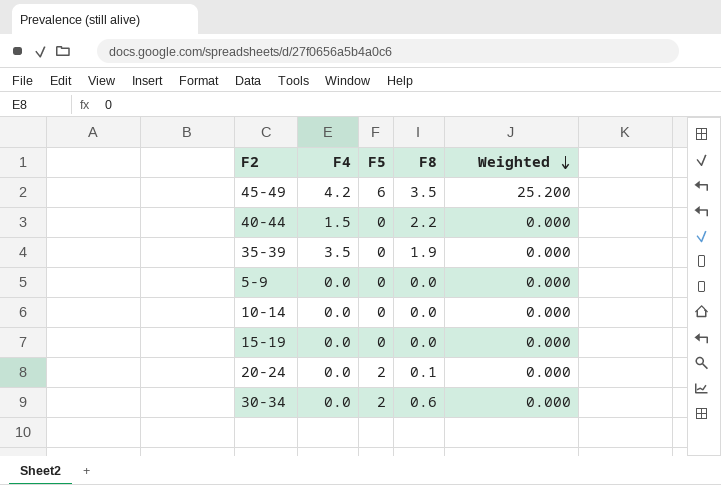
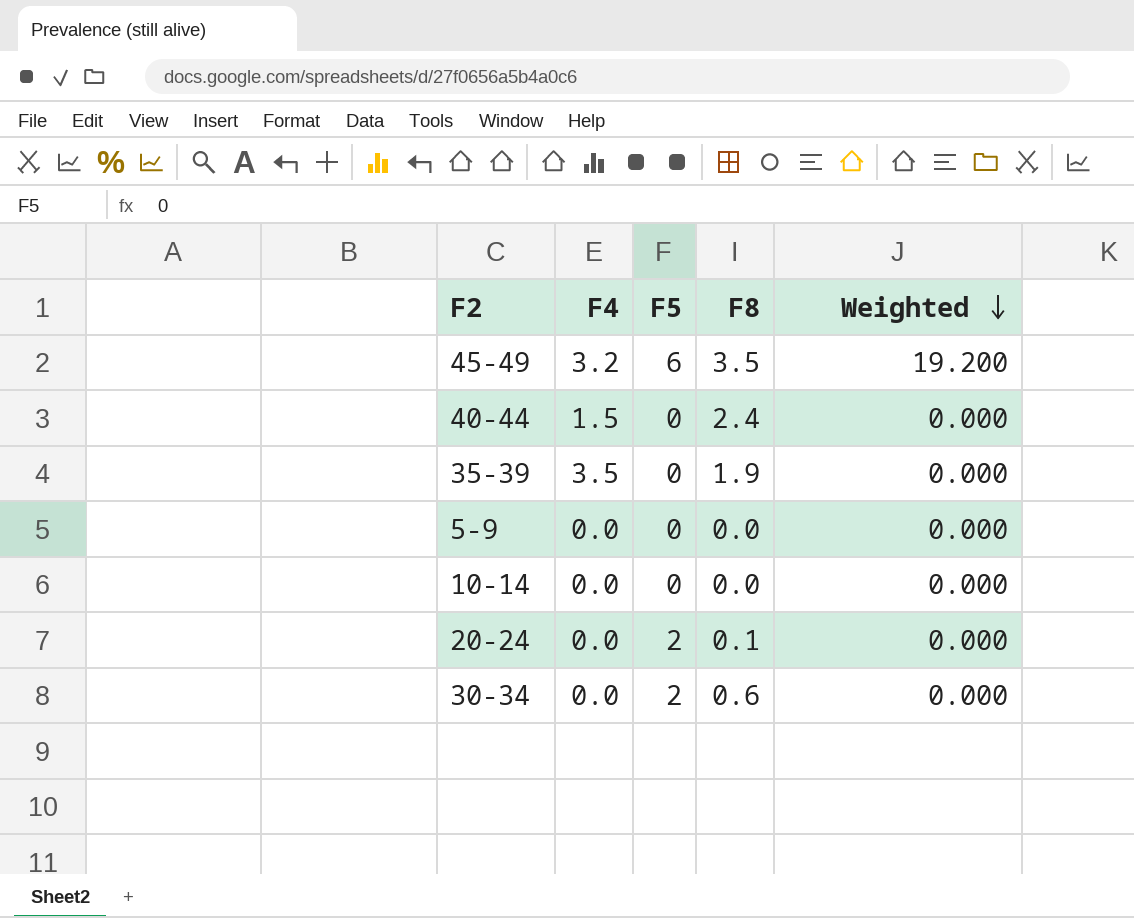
row 15-19: 0.0 | 0 | 0.0 | 0.000 -> none
45-49 | F4: 4.2 -> 3.2
45-49 | Weighted: 25.200 -> 19.200
40-44 | F8: 2.2 -> 2.4

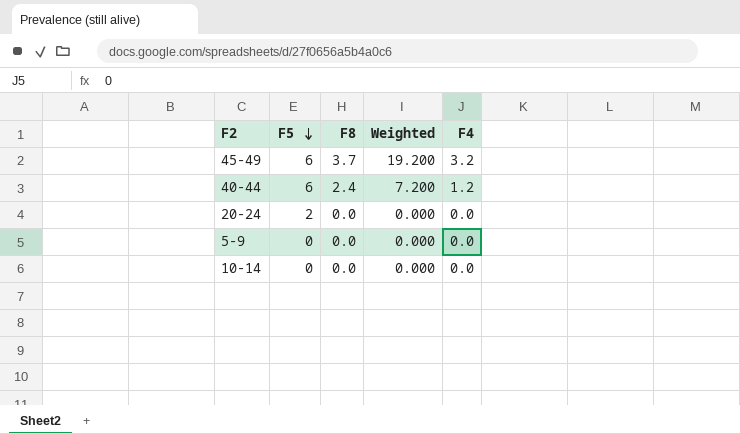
row order: Weighted descending -> F5 descending
column F4 | position: 2 -> 5
row 35-39: 3.5 | 0 | 1.9 | 0.000 -> none
row 30-34: 0.0 | 2 | 0.6 | 0.000 -> none
45-49 | F8: 3.5 -> 3.7
40-44 | F5: 0 -> 6
40-44 | Weighted: 0.000 -> 7.200
40-44 | F4: 1.5 -> 1.2
20-24 | F8: 0.1 -> 0.0

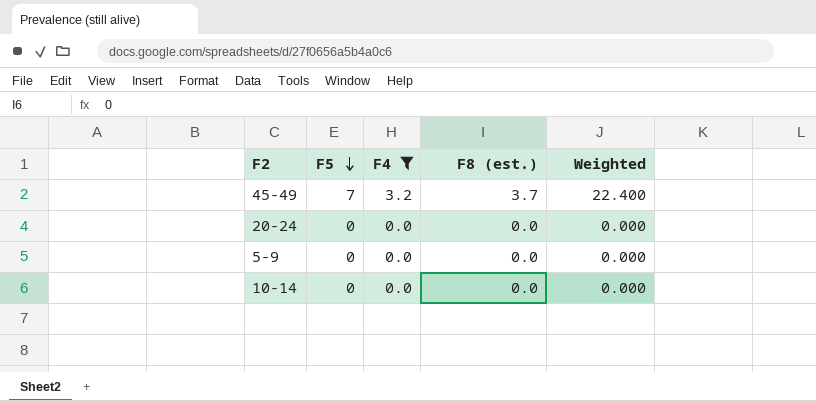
filter: none -> F4 != 1.2
column F4 | position: 5 -> 3
column name: F8 -> F8 (est.)
45-49 | F5: 6 -> 7
45-49 | Weighted: 19.200 -> 22.400
20-24 | F5: 2 -> 0

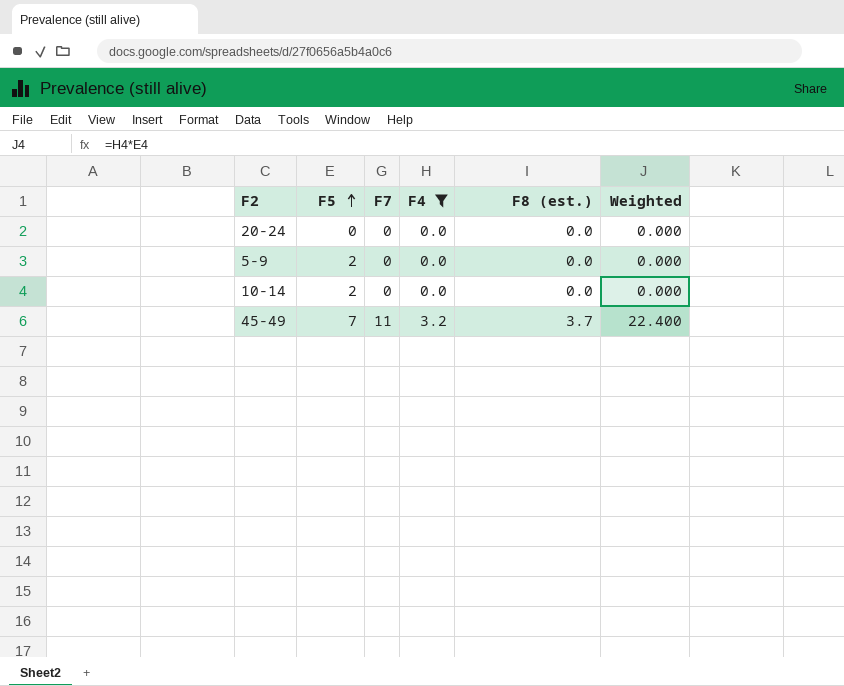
row order: F5 descending -> F5 ascending
column F7 | position: none -> 3
5-9 | F5: 0 -> 2
10-14 | F5: 0 -> 2

